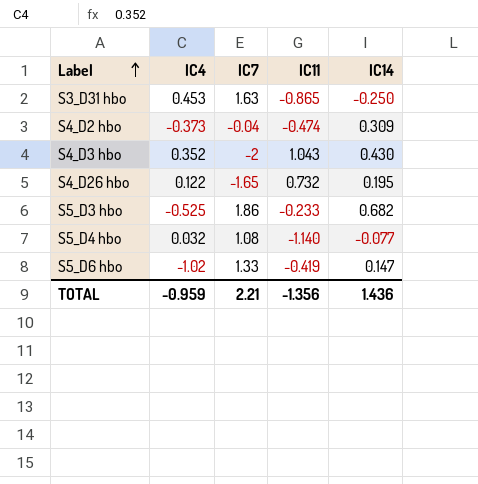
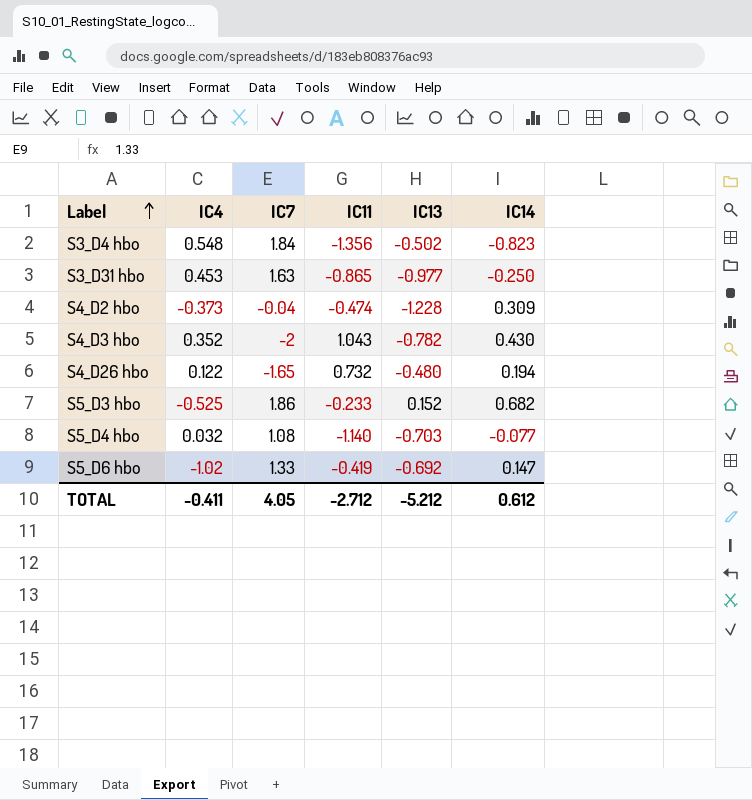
column IC13 | position: none -> 5
row S3_D4 hbo: none -> 0.548 | 1.84 | -1.356 | -0.502 | -0.823
S4_D26 hbo | IC14: 0.195 -> 0.194
TOTAL | IC4: -0.959 -> -0.411
TOTAL | IC7: 2.21 -> 4.05
TOTAL | IC11: -1.356 -> -2.712
TOTAL | IC14: 1.436 -> 0.612

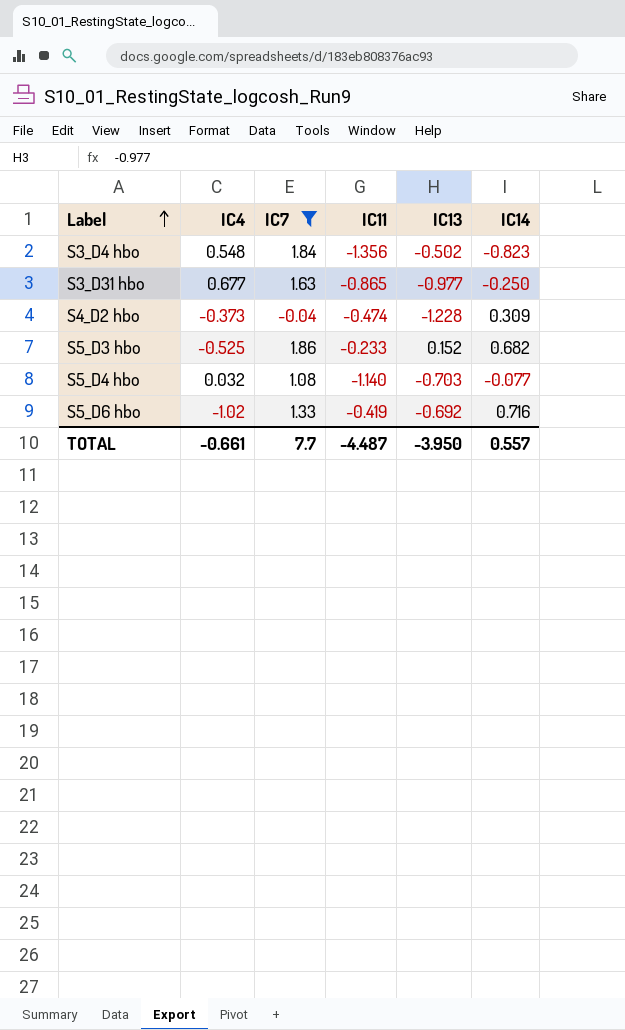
filter: none -> IC7 >= -0.04
S3_D31 hbo | IC4: 0.453 -> 0.677
S5_D6 hbo | IC14: 0.147 -> 0.716
TOTAL | IC4: -0.411 -> -0.661
TOTAL | IC7: 4.05 -> 7.7
TOTAL | IC11: -2.712 -> -4.487
TOTAL | IC13: -5.212 -> -3.950
TOTAL | IC14: 0.612 -> 0.557

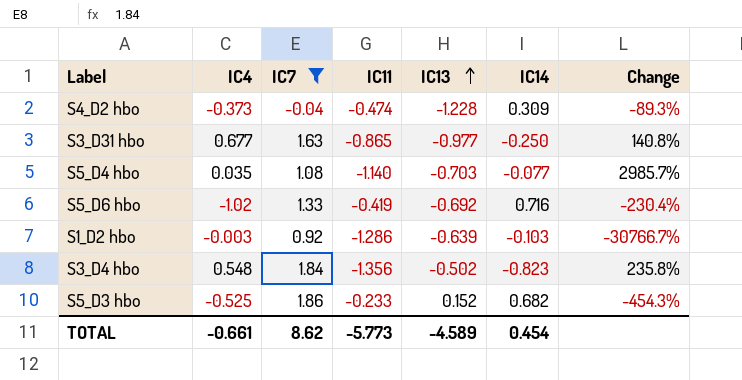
row order: Label ascending -> IC13 ascending
column Change | formula: none -> ([IC7] - [IC4]) / [IC4]
S5_D4 hbo | IC4: 0.032 -> 0.035
row S1_D2 hbo: none -> -0.003 | 0.92 | -1.286 | -0.639 | -0.103 | -30766.7%
TOTAL | IC7: 7.7 -> 8.62
TOTAL | IC11: -4.487 -> -5.773
TOTAL | IC13: -3.950 -> -4.589
TOTAL | IC14: 0.557 -> 0.454

